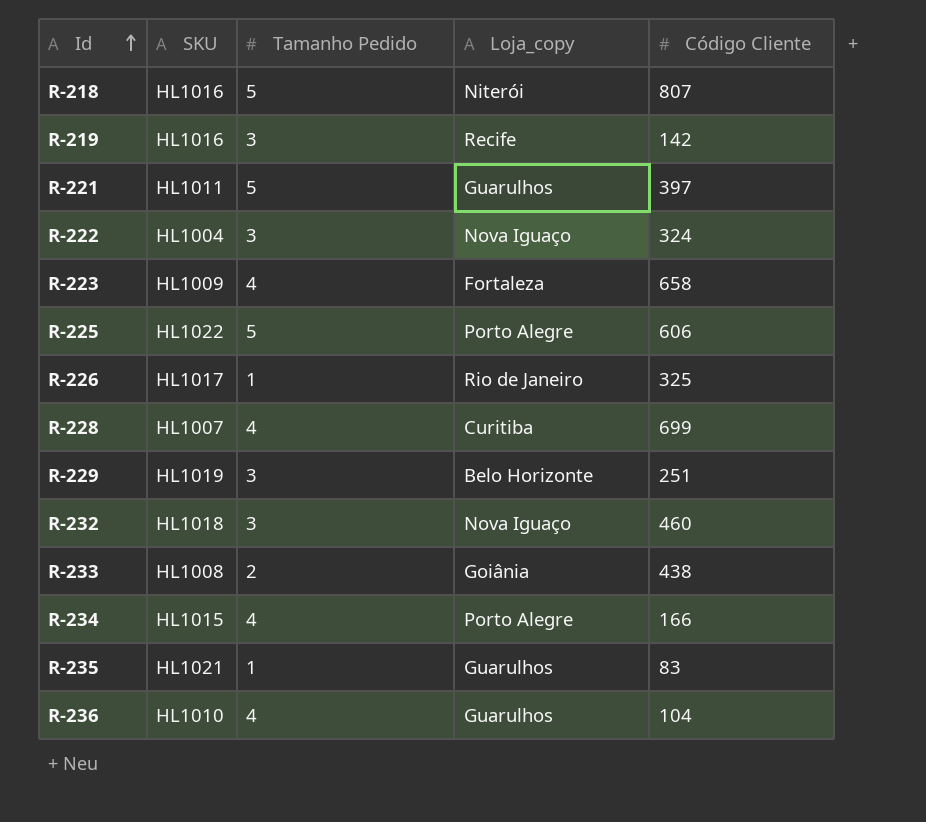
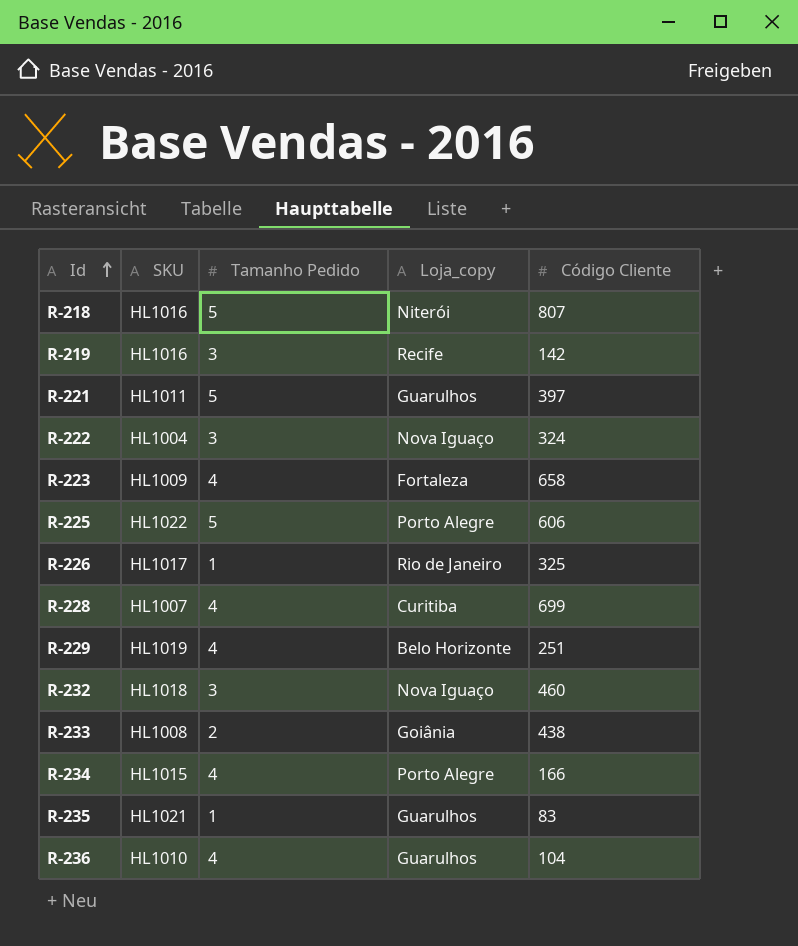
R-229 | Tamanho Pedido: 3 -> 4

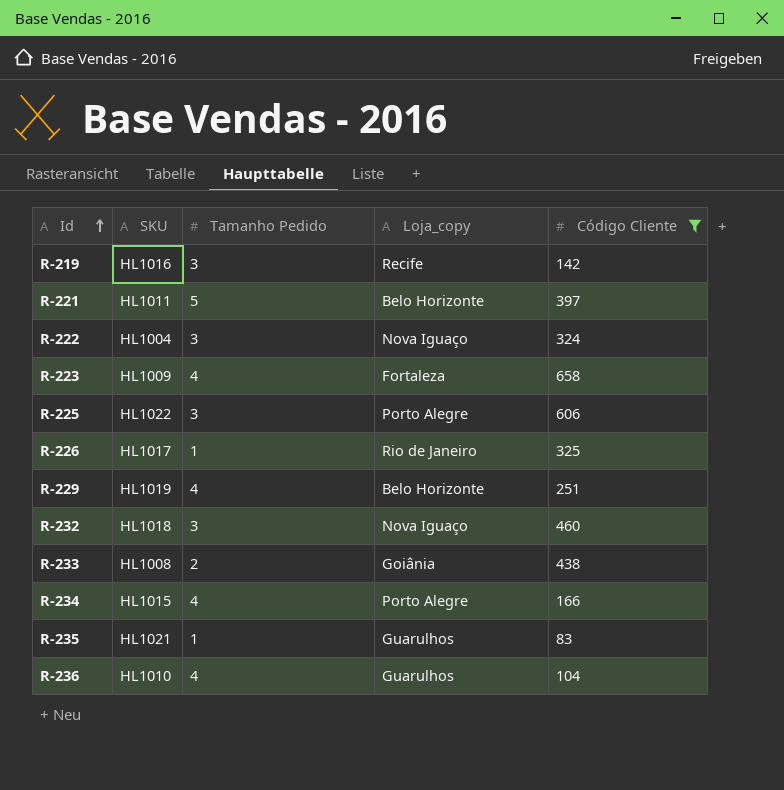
filter: none -> Código Cliente <= 658
R-221 | Loja_copy: Guarulhos -> Belo Horizonte
R-225 | Tamanho Pedido: 5 -> 3

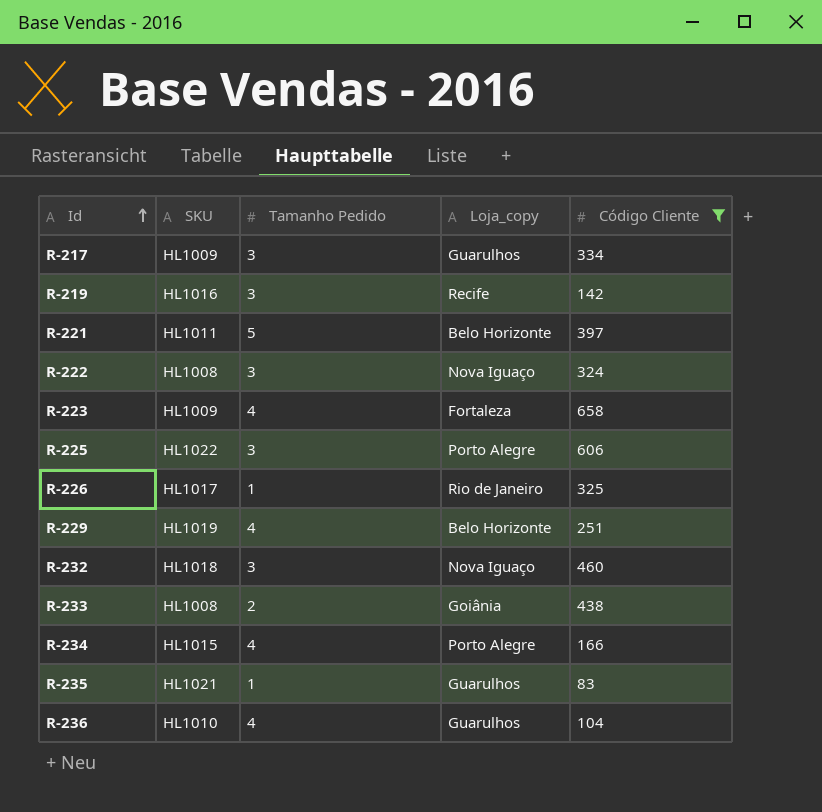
row R-217: none -> HL1009 | 3 | Guarulhos | 334
R-222 | SKU: HL1004 -> HL1008

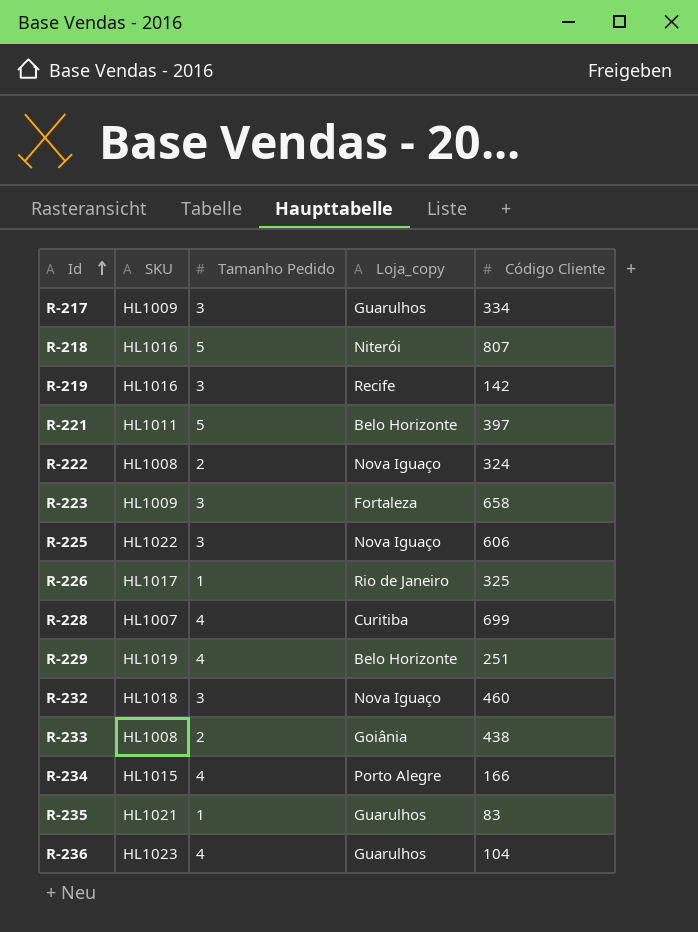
filter: Código Cliente <= 658 -> none
R-222 | Tamanho Pedido: 3 -> 2
R-223 | Tamanho Pedido: 4 -> 3
R-225 | Loja_copy: Porto Alegre -> Nova Iguaço
R-236 | SKU: HL1010 -> HL1023

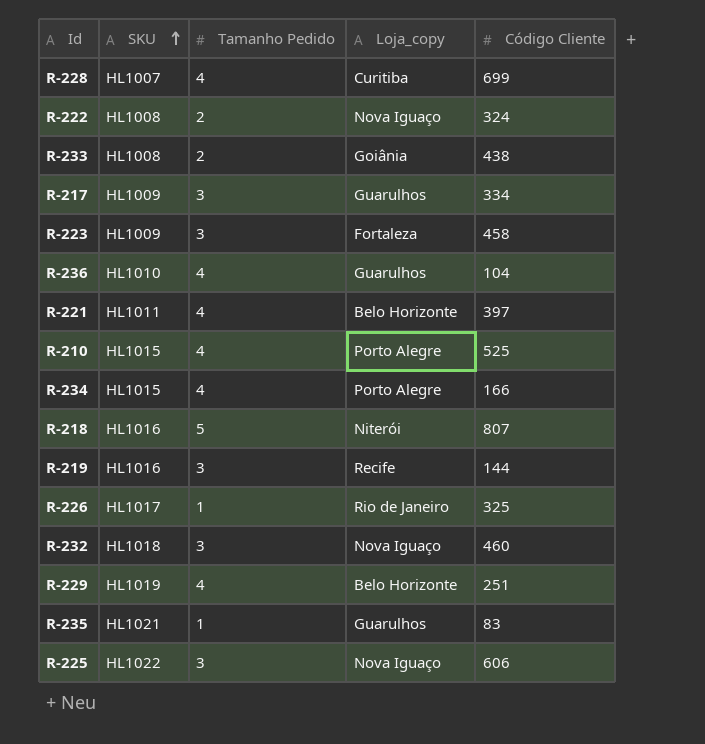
row order: Id ascending -> SKU ascending
R-223 | Código Cliente: 658 -> 458
R-236 | SKU: HL1023 -> HL1010
R-221 | Tamanho Pedido: 5 -> 4
row R-210: none -> HL1015 | 4 | Porto Alegre | 525
R-219 | Código Cliente: 142 -> 144

